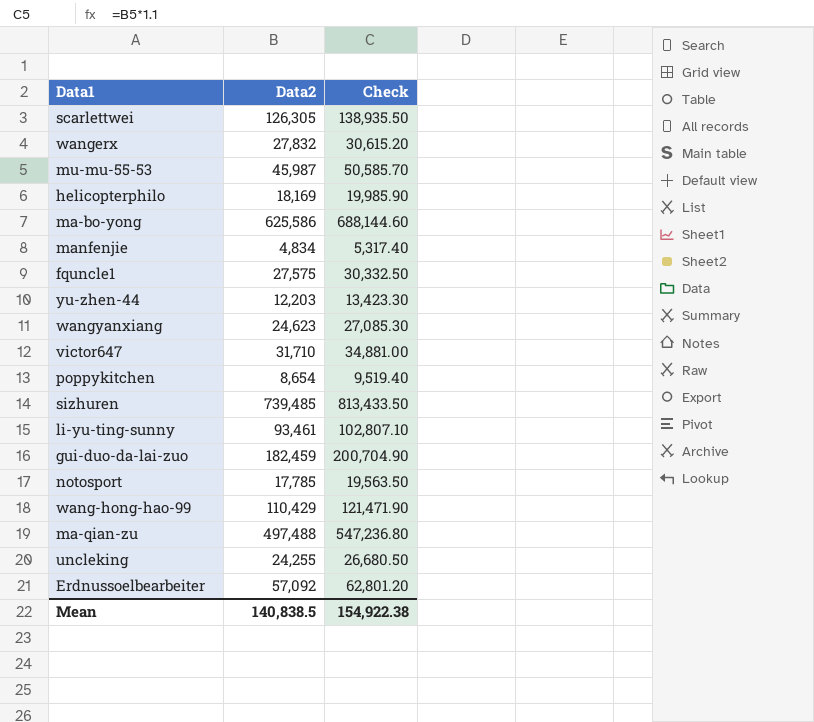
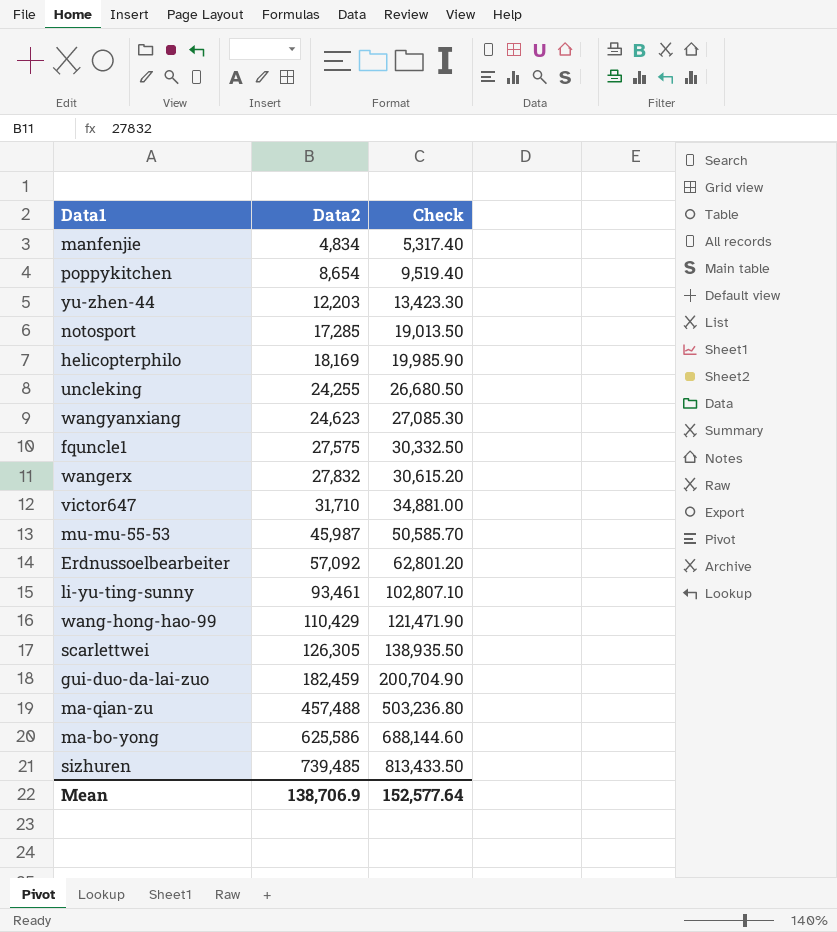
row order: none -> Data2 ascending
notosport | Data2: 17,785 -> 17,285
notosport | Check: 19,563.50 -> 19,013.50
ma-qian-zu | Data2: 497,488 -> 457,488
ma-qian-zu | Check: 547,236.80 -> 503,236.80
Mean | Data2: 140,838.5 -> 138,706.9
Mean | Check: 154,922.38 -> 152,577.64

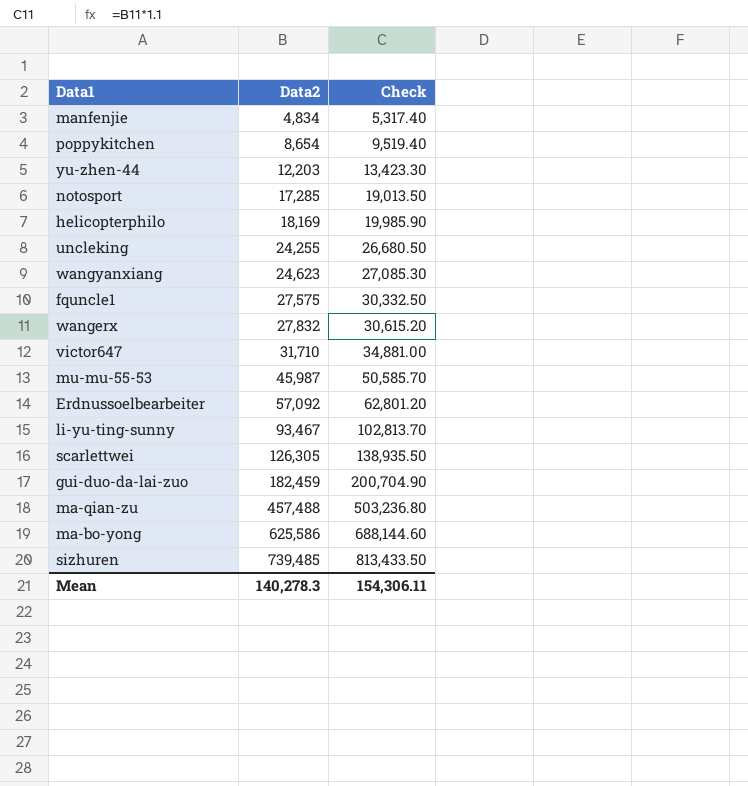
row wang-hong-hao-99: 110,429 | 121,471.90 -> none
li-yu-ting-sunny | Data2: 93,461 -> 93,467
li-yu-ting-sunny | Check: 102,807.10 -> 102,813.70
Mean | Data2: 138,706.9 -> 140,278.3
Mean | Check: 152,577.64 -> 154,306.11

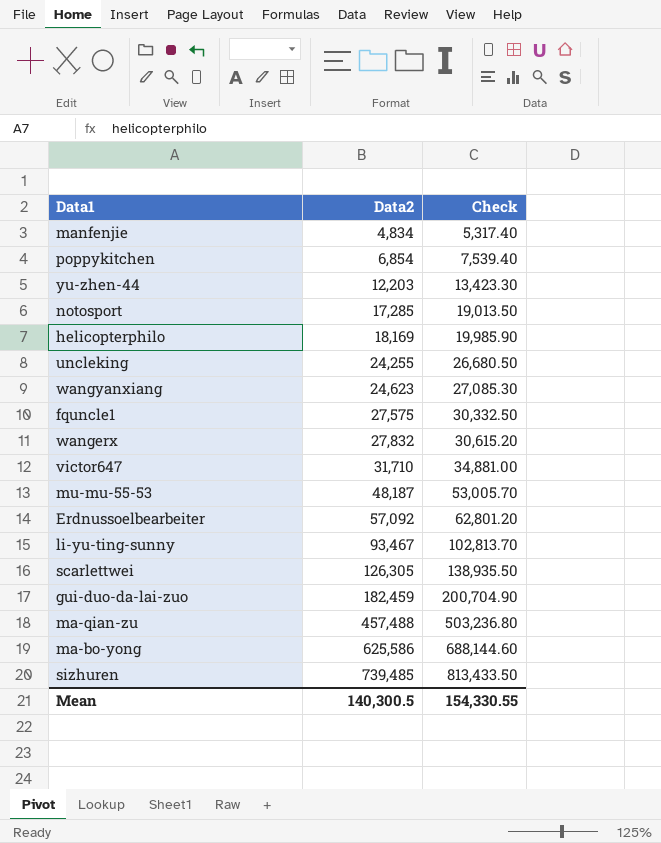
poppykitchen | Data2: 8,654 -> 6,854
poppykitchen | Check: 9,519.40 -> 7,539.40
mu-mu-55-53 | Data2: 45,987 -> 48,187
mu-mu-55-53 | Check: 50,585.70 -> 53,005.70
Mean | Data2: 140,278.3 -> 140,300.5
Mean | Check: 154,306.11 -> 154,330.55

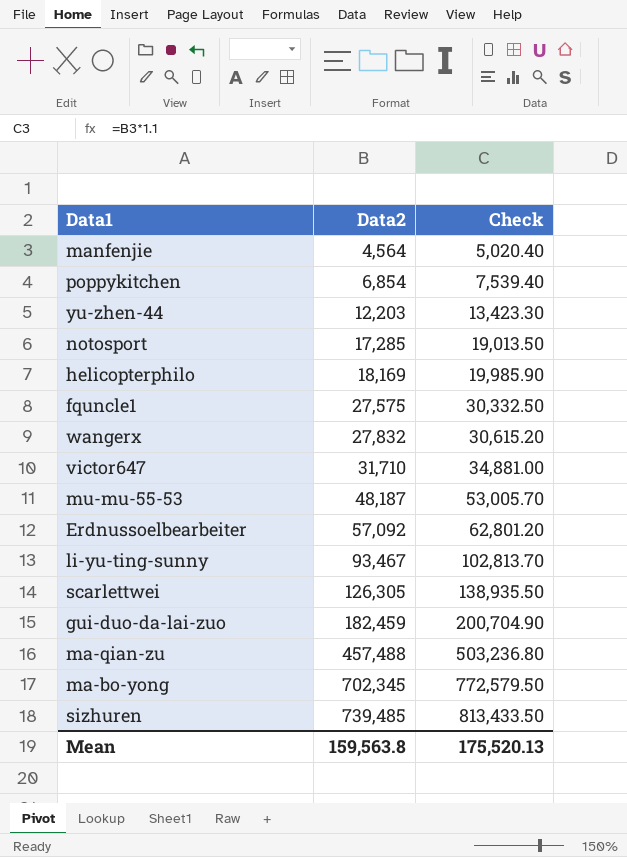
row uncleking: 24,255 | 26,680.50 -> none
row wangyanxiang: 24,623 | 27,085.30 -> none
manfenjie | Data2: 4,834 -> 4,564
manfenjie | Check: 5,317.40 -> 5,020.40
ma-bo-yong | Data2: 625,586 -> 702,345
ma-bo-yong | Check: 688,144.60 -> 772,579.50
Mean | Data2: 140,300.5 -> 159,563.8
Mean | Check: 154,330.55 -> 175,520.13

